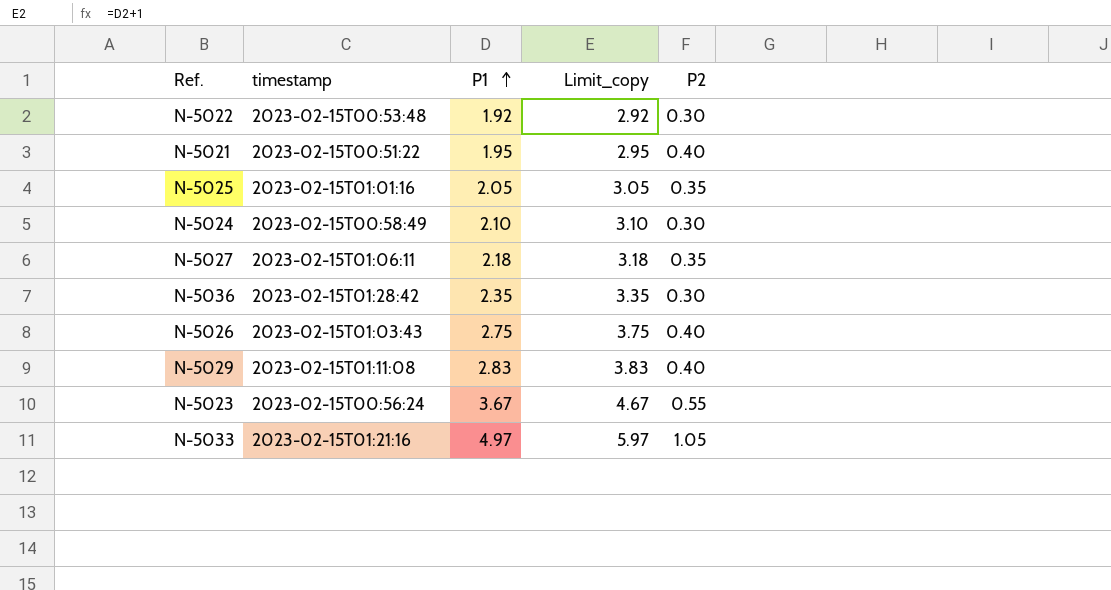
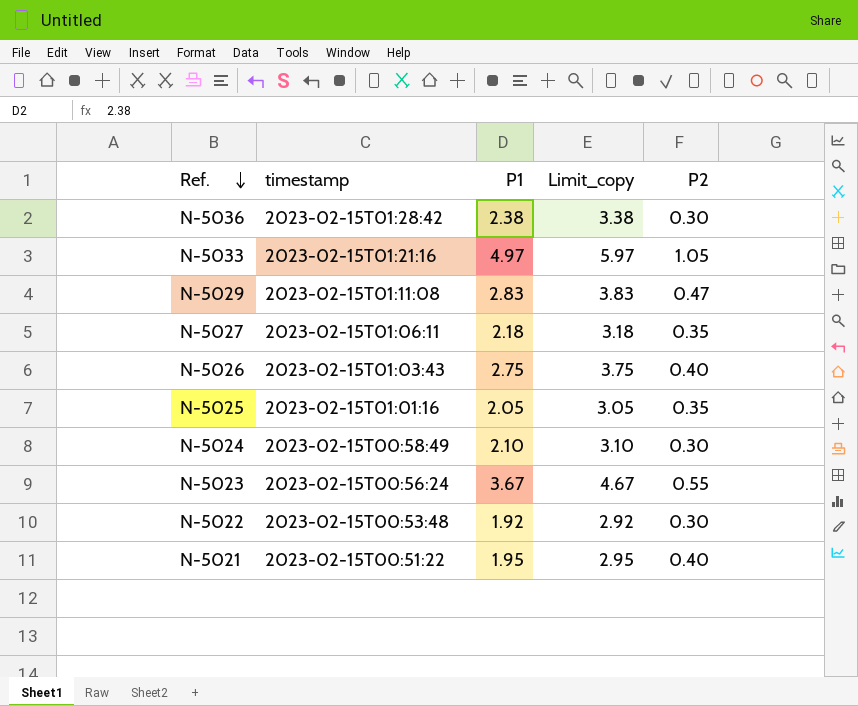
row order: P1 ascending -> Ref. descending
N-5036 | P1: 2.35 -> 2.38
N-5036 | Limit_copy: 3.35 -> 3.38
N-5029 | P2: 0.40 -> 0.47

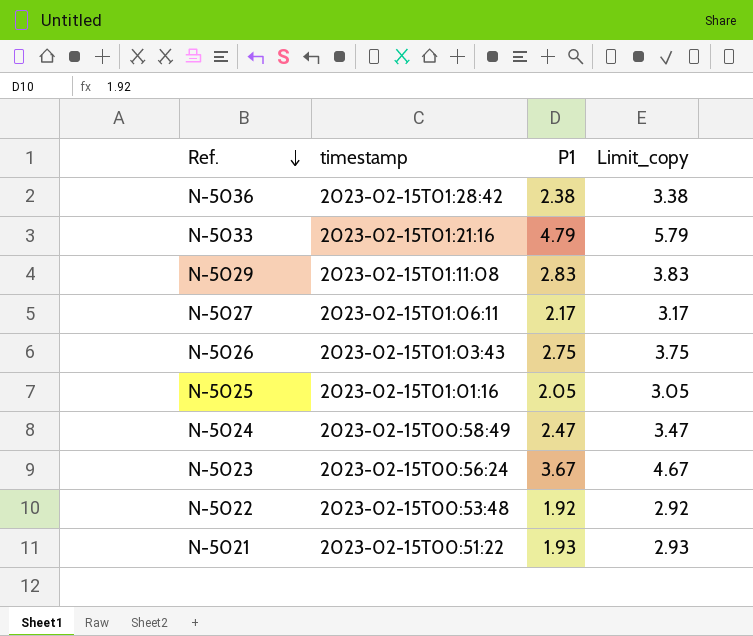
column P2 | position: 5 -> none
N-5033 | P1: 4.97 -> 4.79
N-5033 | Limit_copy: 5.97 -> 5.79
N-5027 | P1: 2.18 -> 2.17
N-5027 | Limit_copy: 3.18 -> 3.17
N-5024 | P1: 2.10 -> 2.47
N-5024 | Limit_copy: 3.10 -> 3.47
N-5021 | P1: 1.95 -> 1.93
N-5021 | Limit_copy: 2.95 -> 2.93

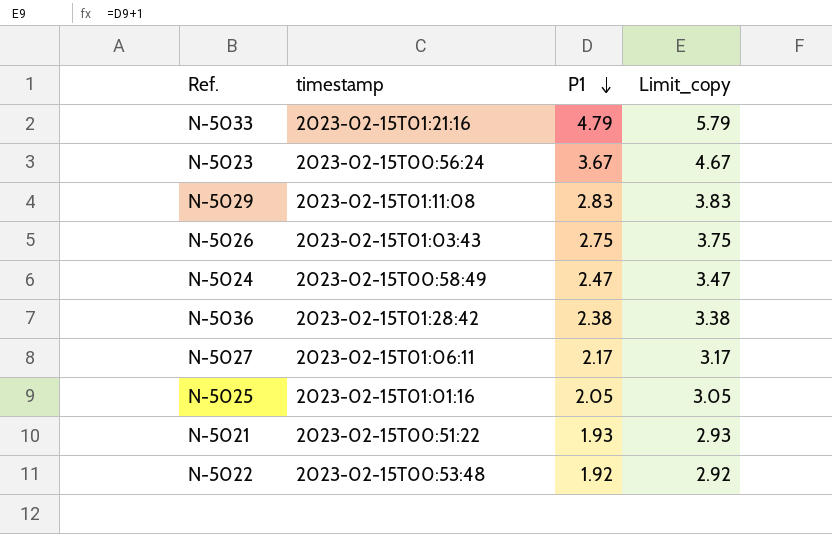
row order: Ref. descending -> P1 descending

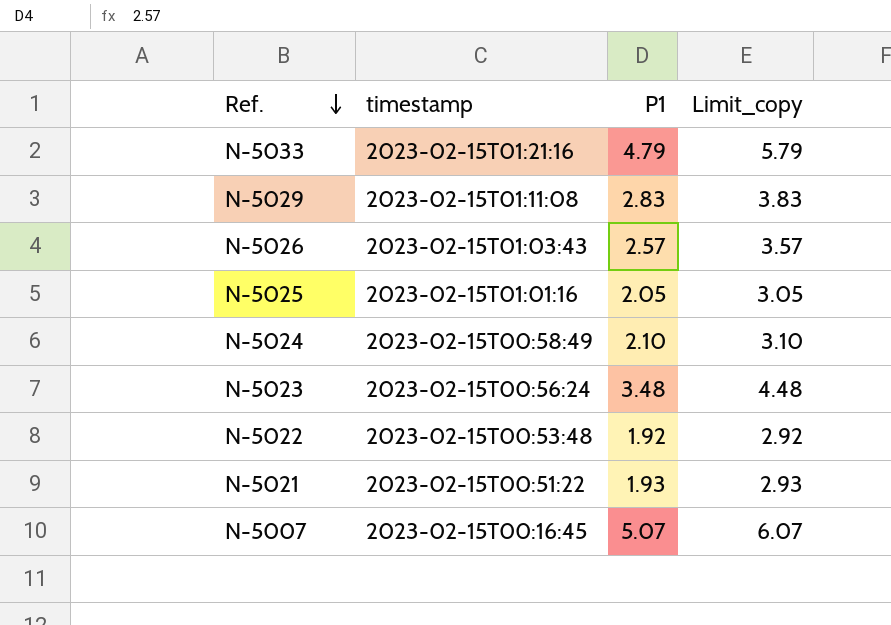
row order: P1 descending -> Ref. descending
row N-5036: 2023-02-15T01:28:42 | 2.38 | 3.38 -> none
row N-5027: 2023-02-15T01:06:11 | 2.17 | 3.17 -> none
N-5026 | P1: 2.75 -> 2.57
N-5026 | Limit_copy: 3.75 -> 3.57
N-5024 | P1: 2.47 -> 2.10
N-5024 | Limit_copy: 3.47 -> 3.10
N-5023 | P1: 3.67 -> 3.48
N-5023 | Limit_copy: 4.67 -> 4.48
row N-5007: none -> 2023-02-15T00:16:45 | 5.07 | 6.07

